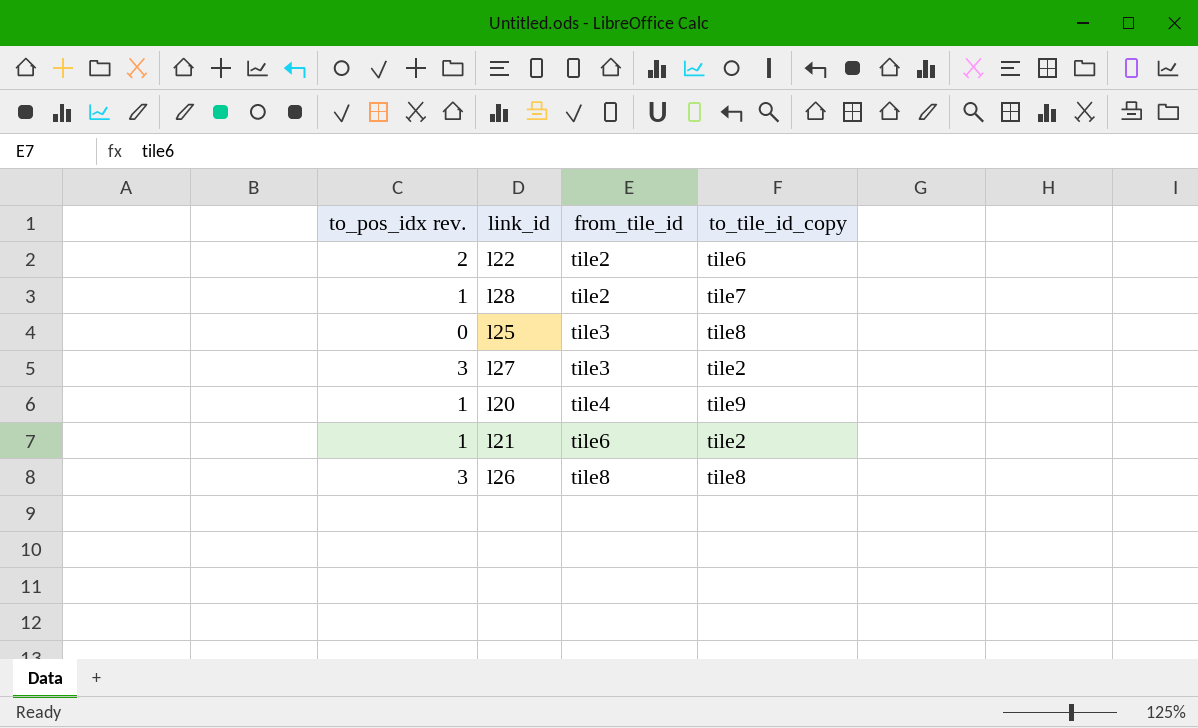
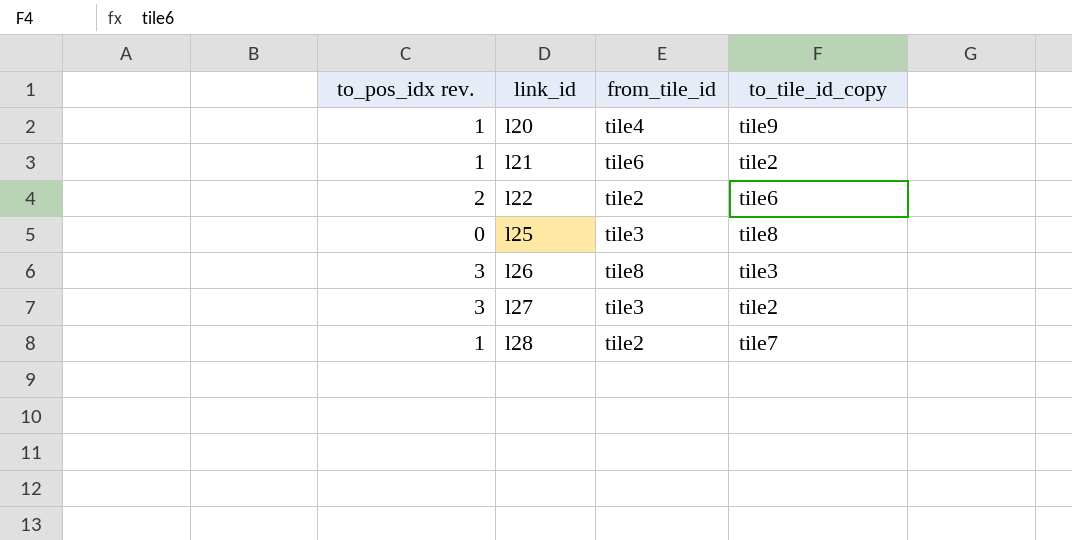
row order: from_tile_id ascending -> link_id ascending
l26 | to_tile_id_copy: tile8 -> tile3

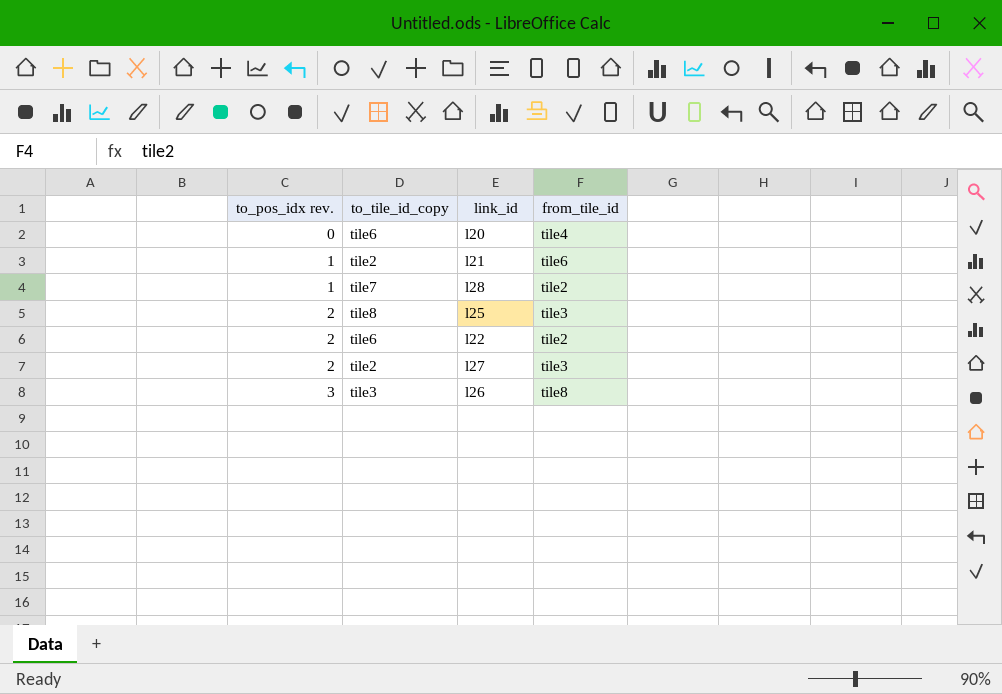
row order: link_id ascending -> to_pos_idx rev. ascending
column to_tile_id_copy | position: 4 -> 2
l20 | to_pos_idx rev.: 1 -> 0
l20 | to_tile_id_copy: tile9 -> tile6
l25 | to_pos_idx rev.: 0 -> 2
l27 | to_pos_idx rev.: 3 -> 2

